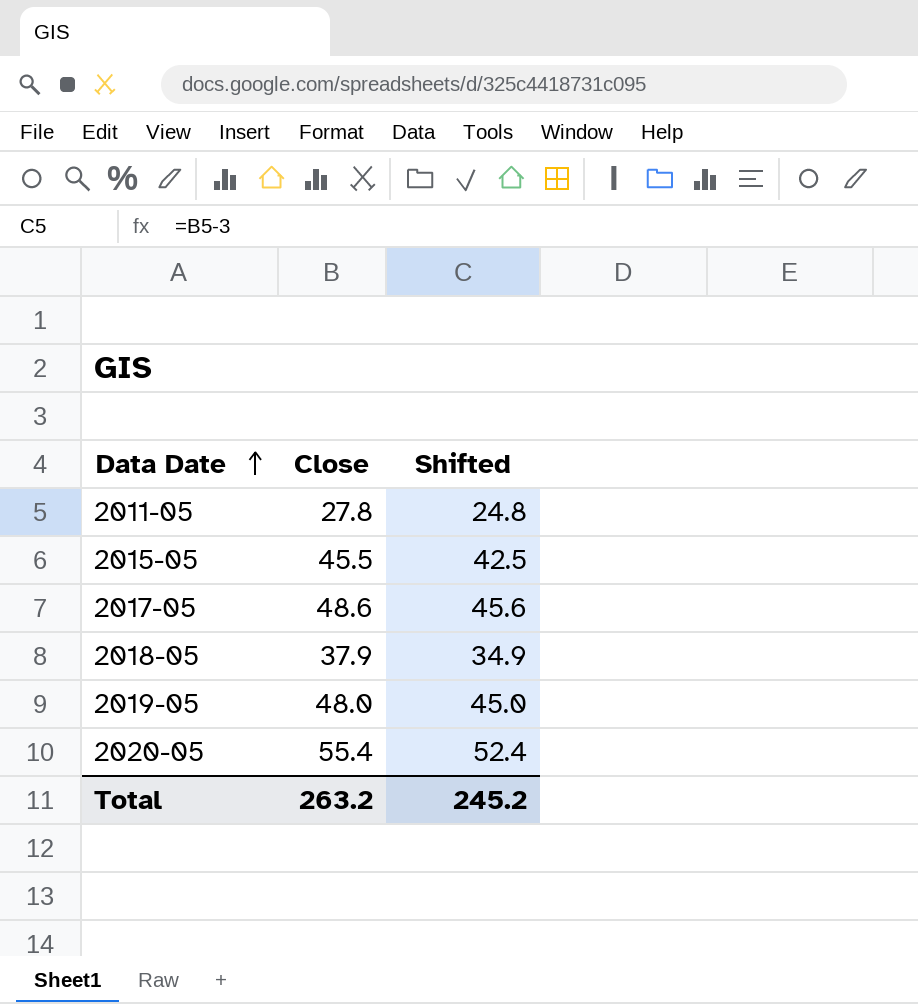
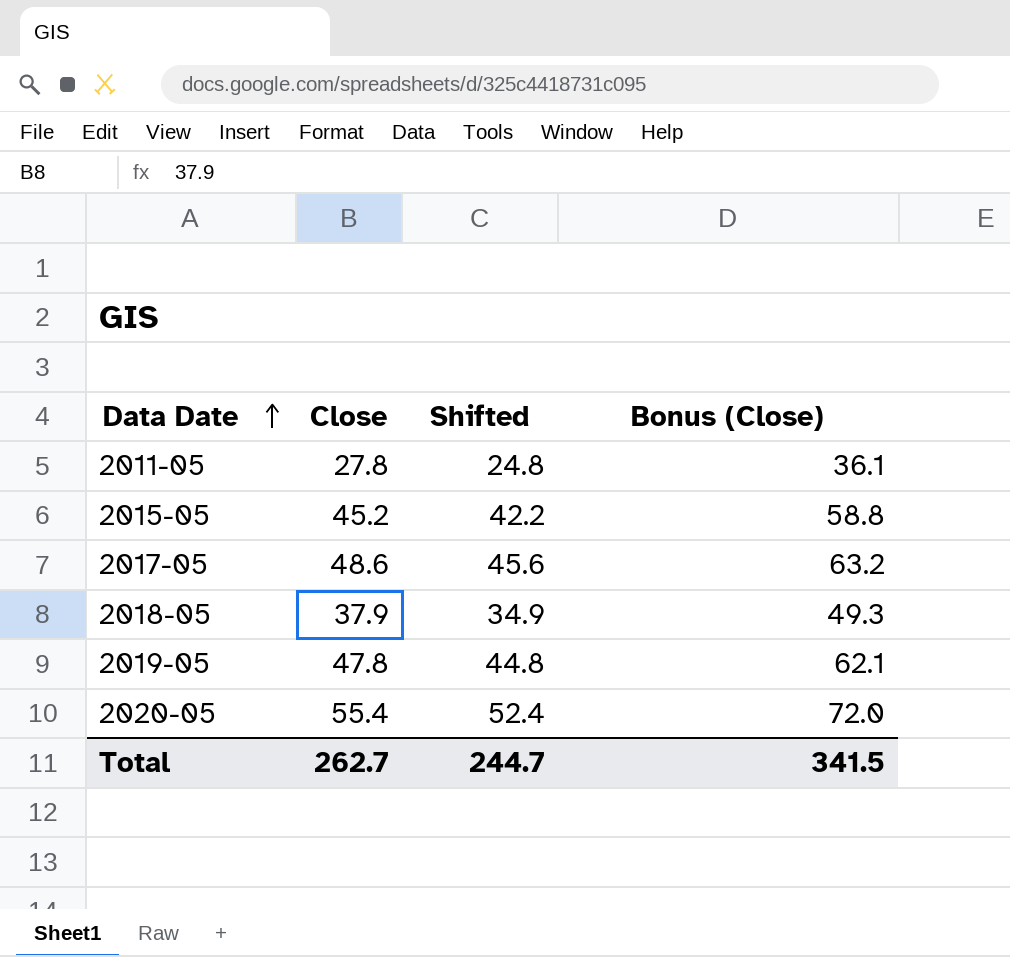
column Bonus (Close) | formula: none -> [Close] * 1.3
2015-05 | Close: 45.5 -> 45.2
2015-05 | Shifted: 42.5 -> 42.2
2019-05 | Close: 48.0 -> 47.8
2019-05 | Shifted: 45.0 -> 44.8
Total | Close: 263.2 -> 262.7
Total | Shifted: 245.2 -> 244.7

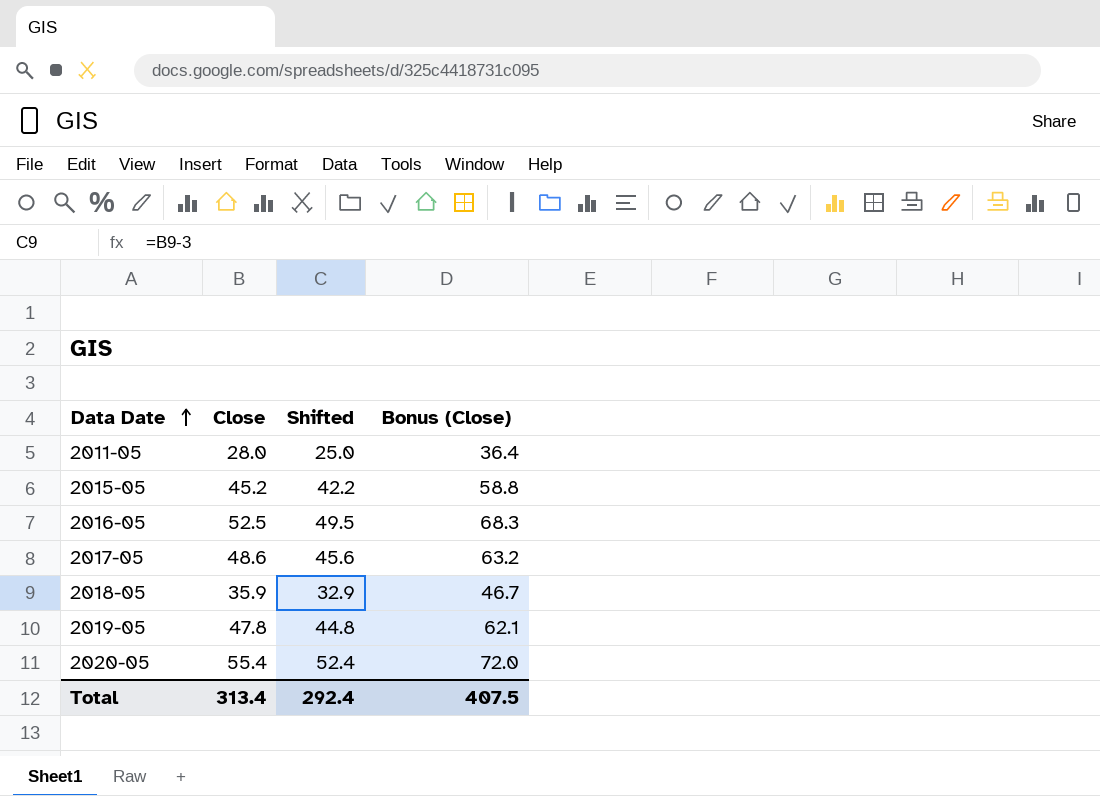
2011-05 | Close: 27.8 -> 28.0
2011-05 | Shifted: 24.8 -> 25.0
2011-05 | Bonus (Close): 36.1 -> 36.4
row 2016-05: none -> 52.5 | 49.5 | 68.3
2018-05 | Close: 37.9 -> 35.9
2018-05 | Shifted: 34.9 -> 32.9
2018-05 | Bonus (Close): 49.3 -> 46.7
Total | Close: 262.7 -> 313.4
Total | Shifted: 244.7 -> 292.4
Total | Bonus (Close): 341.5 -> 407.5

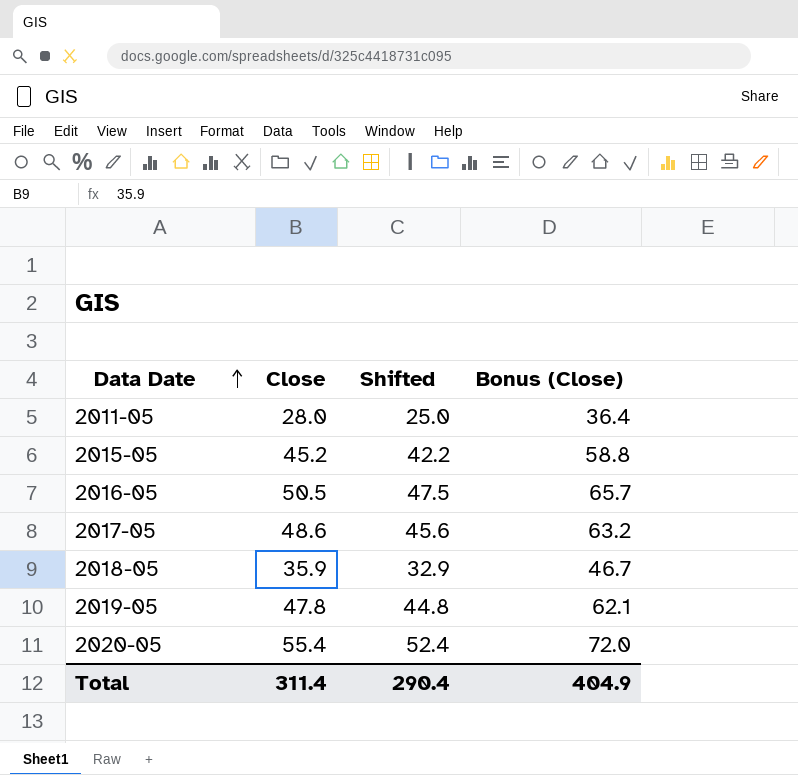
2016-05 | Close: 52.5 -> 50.5
2016-05 | Shifted: 49.5 -> 47.5
2016-05 | Bonus (Close): 68.3 -> 65.7
Total | Close: 313.4 -> 311.4
Total | Shifted: 292.4 -> 290.4
Total | Bonus (Close): 407.5 -> 404.9

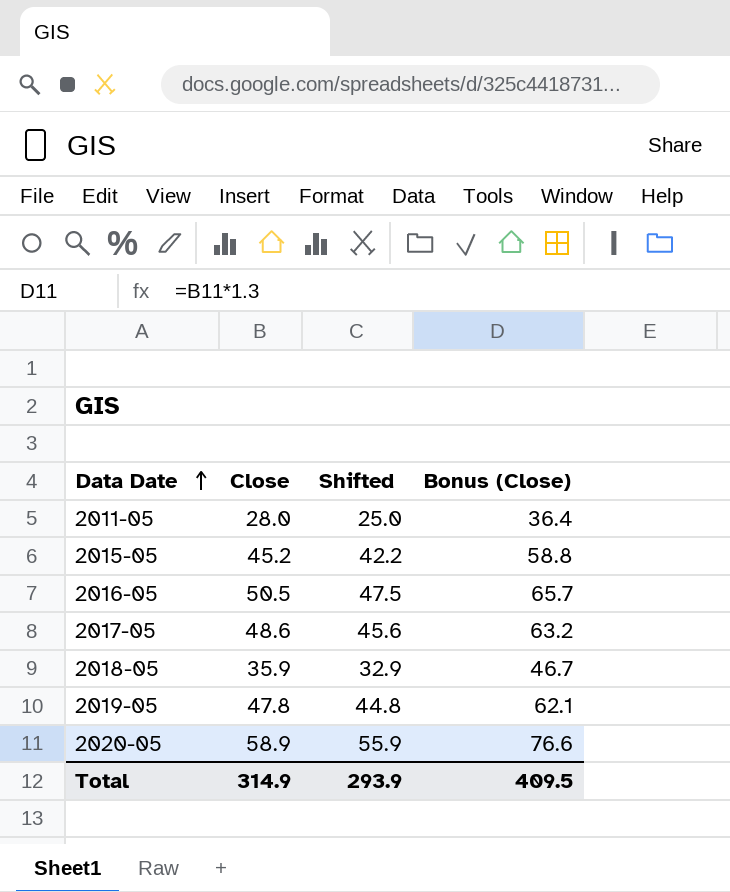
2020-05 | Close: 55.4 -> 58.9
2020-05 | Shifted: 52.4 -> 55.9
2020-05 | Bonus (Close): 72.0 -> 76.6
Total | Close: 311.4 -> 314.9
Total | Shifted: 290.4 -> 293.9
Total | Bonus (Close): 404.9 -> 409.5

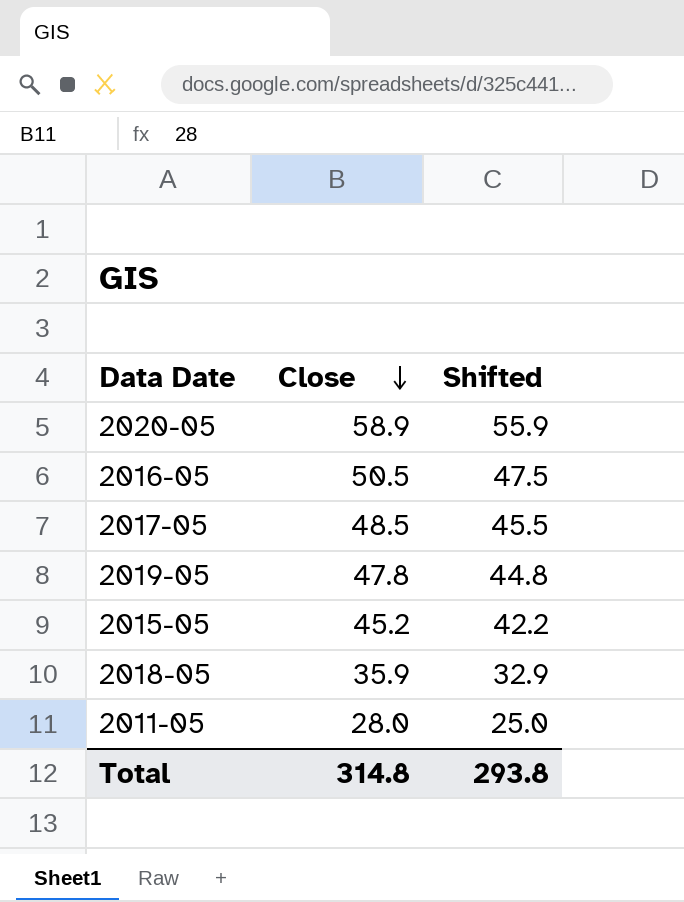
row order: Data Date ascending -> Close descending
column Bonus (Close) | formula: [Close] * 1.3 -> none
2017-05 | Close: 48.6 -> 48.5
2017-05 | Shifted: 45.6 -> 45.5
Total | Close: 314.9 -> 314.8
Total | Shifted: 293.9 -> 293.8

